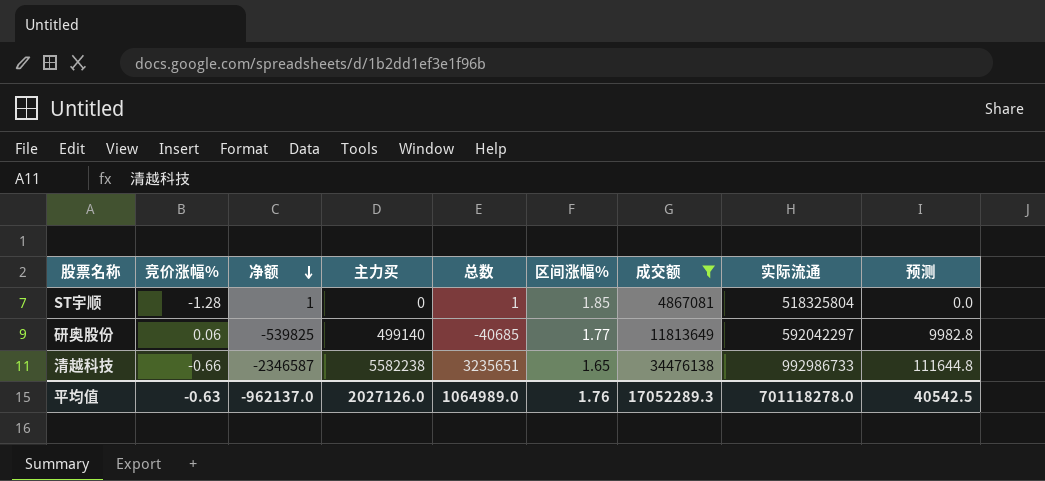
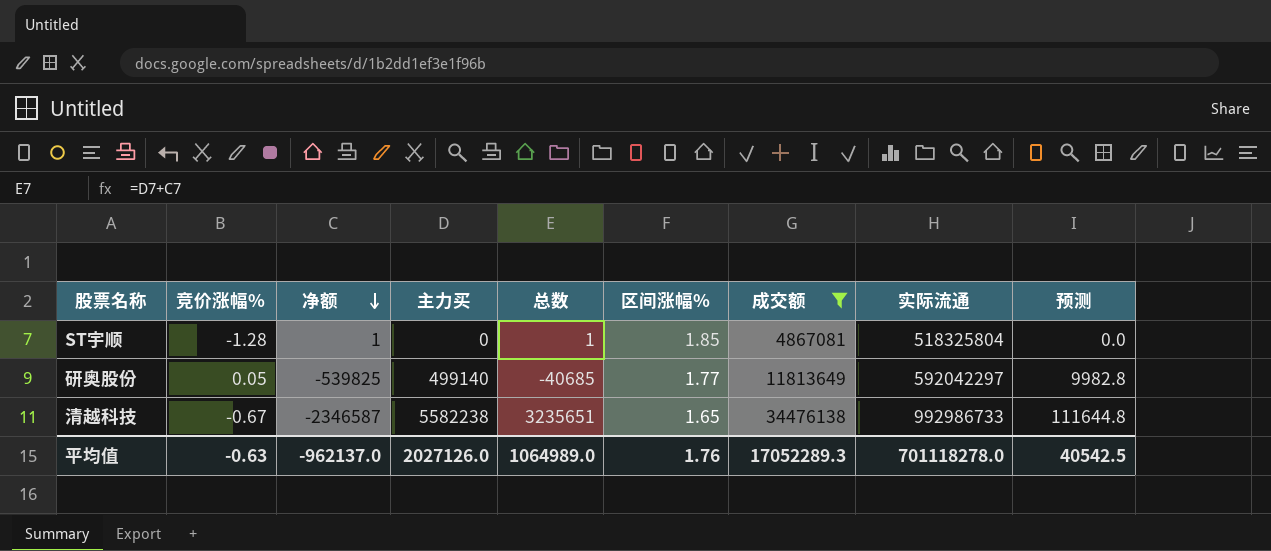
研奥股份 | 竞价涨幅%: 0.06 -> 0.05
清越科技 | 竞价涨幅%: -0.66 -> -0.67

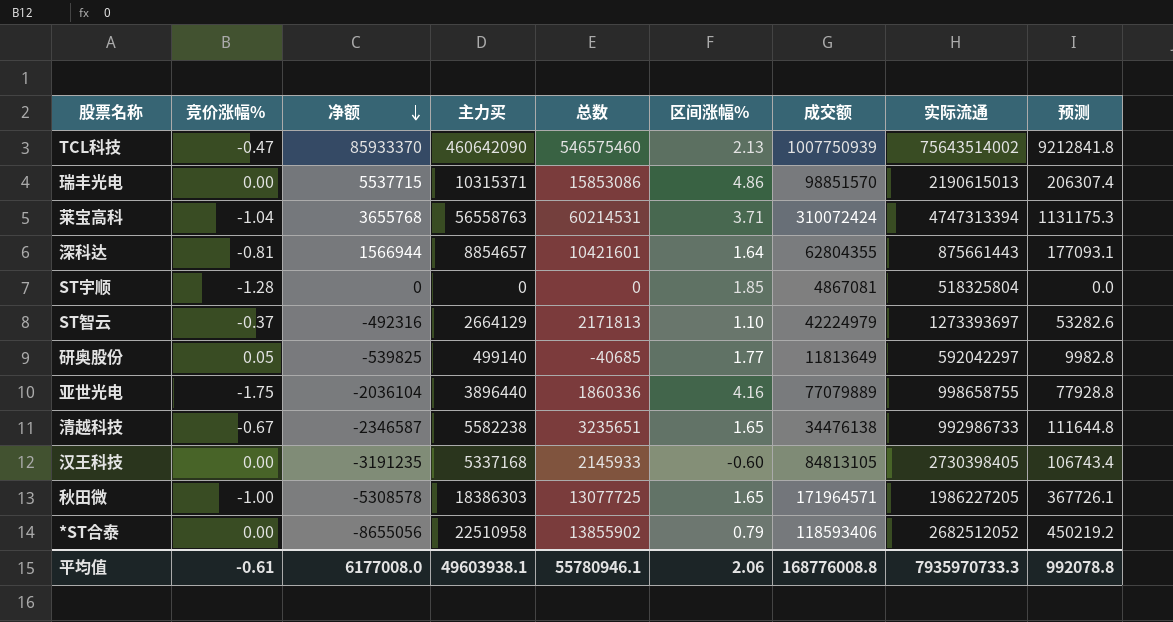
filter: 成交额 <= 34476138 -> none
ST宇顺 | 净额: 1 -> 0
ST宇顺 | 总数: 1 -> 0
平均值 | 竞价涨幅%: -0.63 -> -0.61
平均值 | 净额: -962137.0 -> 6177008.0
平均值 | 主力买: 2027126.0 -> 49603938.1
平均值 | 总数: 1064989.0 -> 55780946.1
平均值 | 区间涨幅%: 1.76 -> 2.06
平均值 | 成交额: 17052289.3 -> 168776008.8
平均值 | 实际流通: 701118278.0 -> 7935970733.3
平均值 | 预测: 40542.5 -> 992078.8

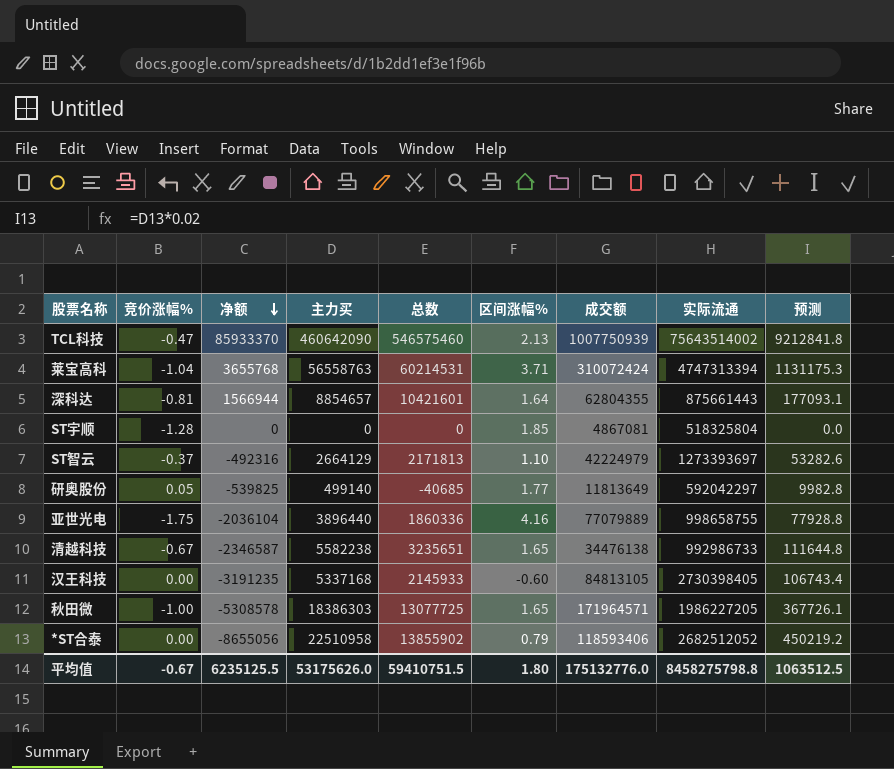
row 瑞丰光电: 0.00 | 5537715 | 10315371 | 15853086 | 4.86 | 98851570 | 2190615013 | 206307.4 -> none
平均值 | 竞价涨幅%: -0.61 -> -0.67
平均值 | 净额: 6177008.0 -> 6235125.5
平均值 | 主力买: 49603938.1 -> 53175626.0
平均值 | 总数: 55780946.1 -> 59410751.5
平均值 | 区间涨幅%: 2.06 -> 1.80
平均值 | 成交额: 168776008.8 -> 175132776.0
平均值 | 实际流通: 7935970733.3 -> 8458275798.8
平均值 | 预测: 992078.8 -> 1063512.5

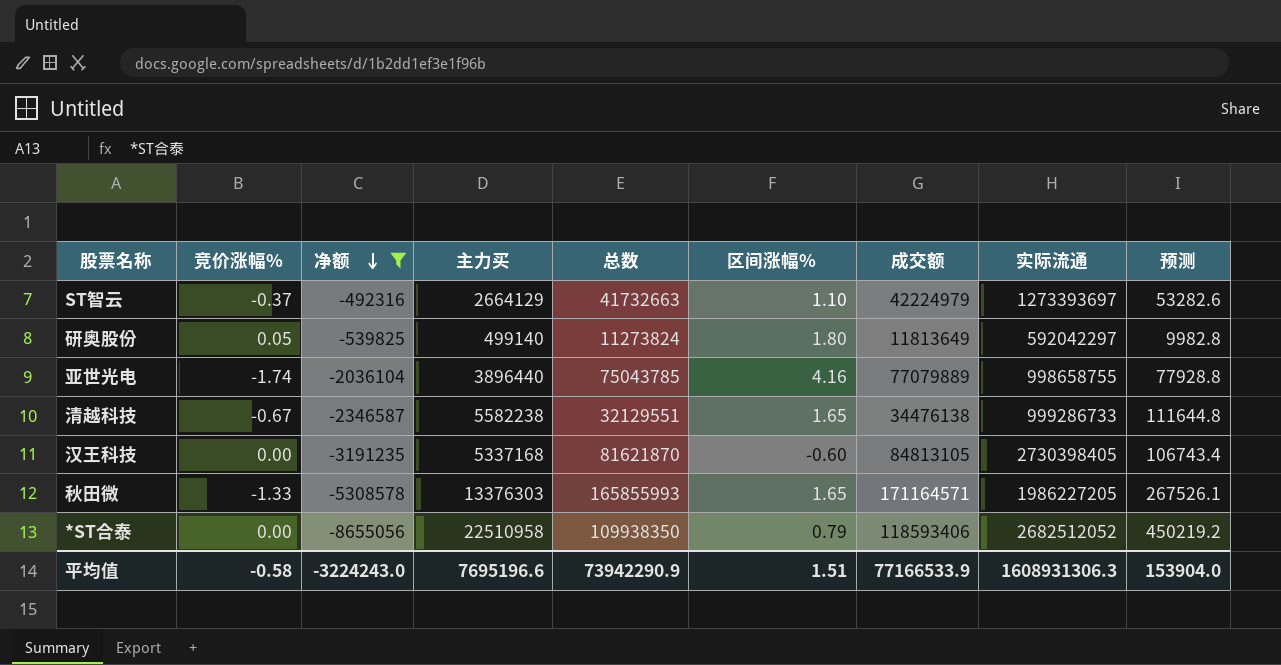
filter: none -> 净额 <= -492316
column 总数 | formula: [净额] + [主力买] -> [净额] + [成交额]
研奥股份 | 区间涨幅%: 1.77 -> 1.80
亚世光电 | 竞价涨幅%: -1.75 -> -1.74
清越科技 | 实际流通: 992986733 -> 999286733
秋田微 | 竞价涨幅%: -1.00 -> -1.33
秋田微 | 主力买: 18386303 -> 13376303
秋田微 | 成交额: 171964571 -> 171164571
秋田微 | 预测: 367726.1 -> 267526.1
平均值 | 竞价涨幅%: -0.67 -> -0.58
平均值 | 净额: 6235125.5 -> -3224243.0
平均值 | 主力买: 53175626.0 -> 7695196.6
平均值 | 总数: 59410751.5 -> 73942290.9
平均值 | 区间涨幅%: 1.80 -> 1.51
平均值 | 成交额: 175132776.0 -> 77166533.9
平均值 | 实际流通: 8458275798.8 -> 1608931306.3
平均值 | 预测: 1063512.5 -> 153904.0

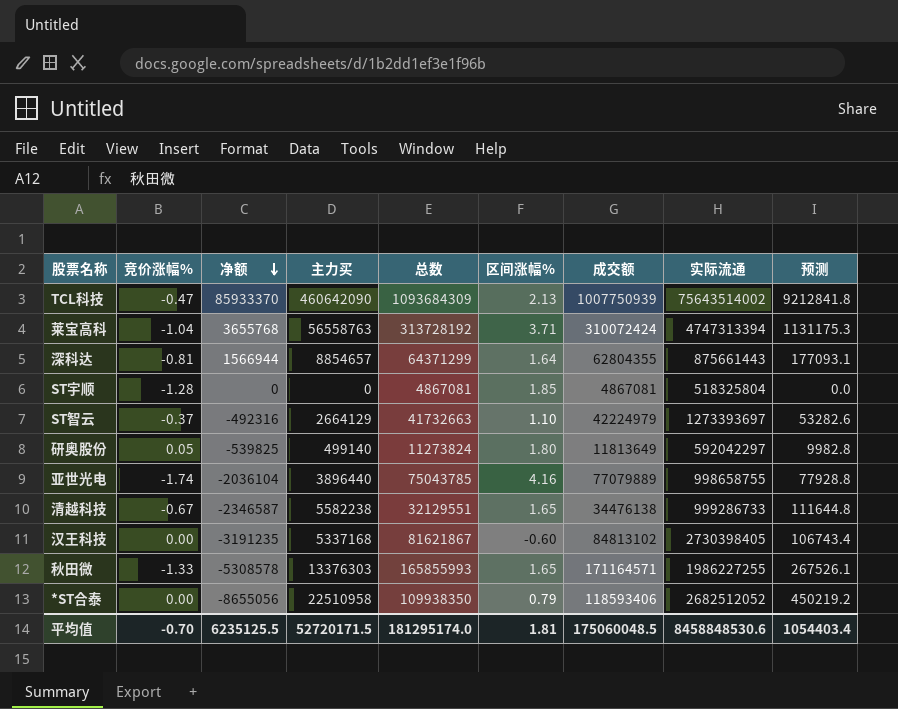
filter: 净额 <= -492316 -> none
汉王科技 | 总数: 81621870 -> 81621867
汉王科技 | 成交额: 84813105 -> 84813102
秋田微 | 实际流通: 1986227205 -> 1986227255
平均值 | 竞价涨幅%: -0.58 -> -0.70
平均值 | 净额: -3224243.0 -> 6235125.5
平均值 | 主力买: 7695196.6 -> 52720171.5
平均值 | 总数: 73942290.9 -> 181295174.0
平均值 | 区间涨幅%: 1.51 -> 1.81
平均值 | 成交额: 77166533.9 -> 175060048.5
平均值 | 实际流通: 1608931306.3 -> 8458848530.6
平均值 | 预测: 153904.0 -> 1054403.4

